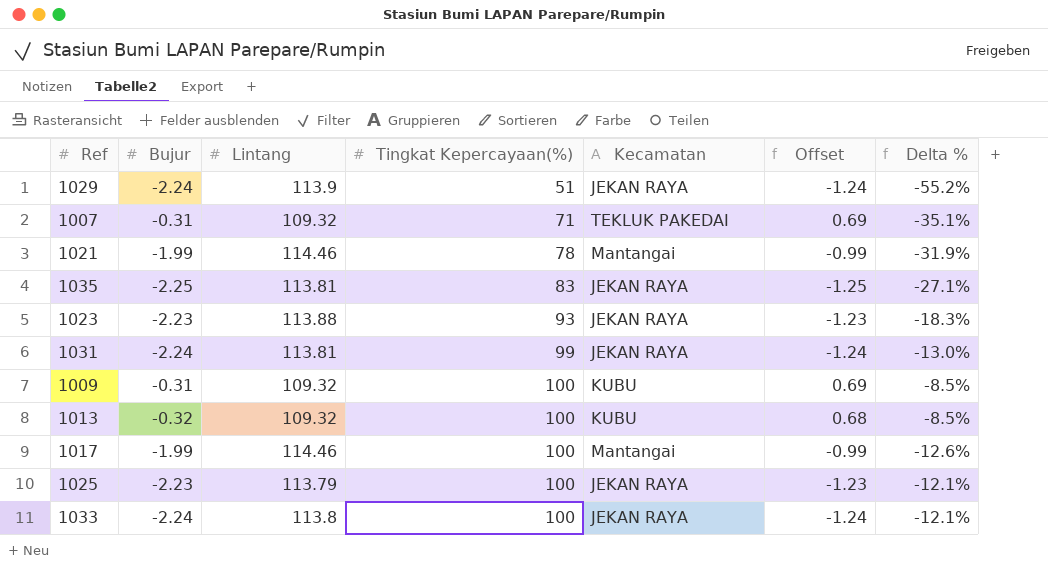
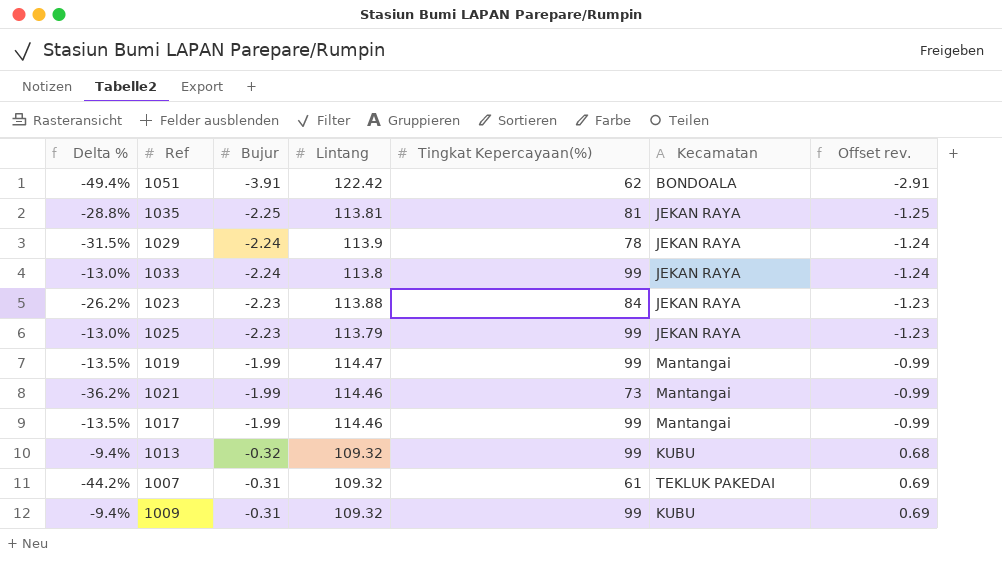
row order: Tingkat Kepercayaan(%) ascending -> Bujur ascending
column Delta % | position: 7 -> 1
column name: Offset -> Offset rev.
row 1031: -2.24 | 113.81 | 99 | JEKAN RAYA | -1.24 | -13.0% -> none
row 1051: none -> -49.4% | -3.91 | 122.42 | 62 | BONDOALA | -2.91
1035 | Delta %: -27.1% -> -28.8%
1035 | Tingkat Kepercayaan(%): 83 -> 81
1029 | Delta %: -55.2% -> -31.5%
1029 | Tingkat Kepercayaan(%): 51 -> 78
1033 | Delta %: -12.1% -> -13.0%
1033 | Tingkat Kepercayaan(%): 100 -> 99
1023 | Delta %: -18.3% -> -26.2%
1023 | Tingkat Kepercayaan(%): 93 -> 84
1025 | Delta %: -12.1% -> -13.0%
1025 | Tingkat Kepercayaan(%): 100 -> 99
row 1019: none -> -13.5% | -1.99 | 114.47 | 99 | Mantangai | -0.99
1021 | Delta %: -31.9% -> -36.2%
1021 | Tingkat Kepercayaan(%): 78 -> 73
1017 | Delta %: -12.6% -> -13.5%
1017 | Tingkat Kepercayaan(%): 100 -> 99
1013 | Delta %: -8.5% -> -9.4%
1013 | Tingkat Kepercayaan(%): 100 -> 99
1007 | Delta %: -35.1% -> -44.2%
1007 | Tingkat Kepercayaan(%): 71 -> 61
1009 | Delta %: -8.5% -> -9.4%
1009 | Tingkat Kepercayaan(%): 100 -> 99

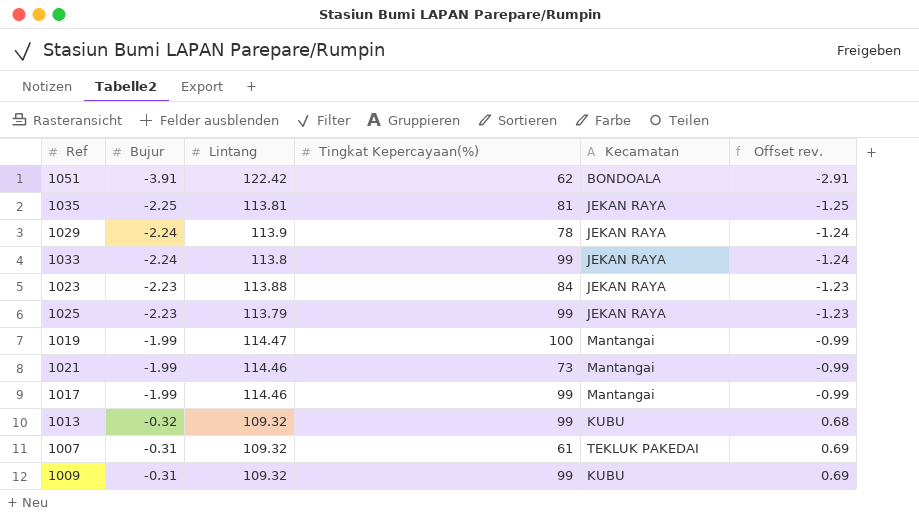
column Delta % | formula: ([Tingkat Kepercayaan(%)] - [Lintang]) / [Lintang] -> none
1019 | Tingkat Kepercayaan(%): 99 -> 100

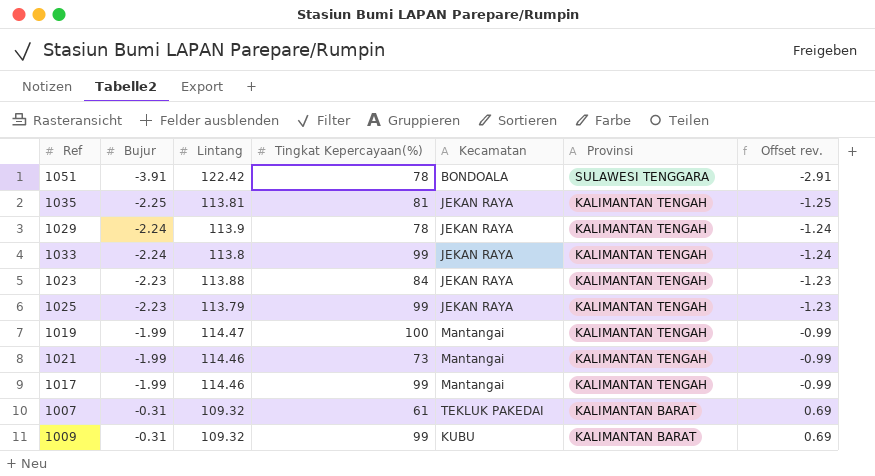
column Provinsi | position: none -> 6
row 1013: -0.32 | 109.32 | 99 | KUBU | 0.68 -> none
1051 | Tingkat Kepercayaan(%): 62 -> 78

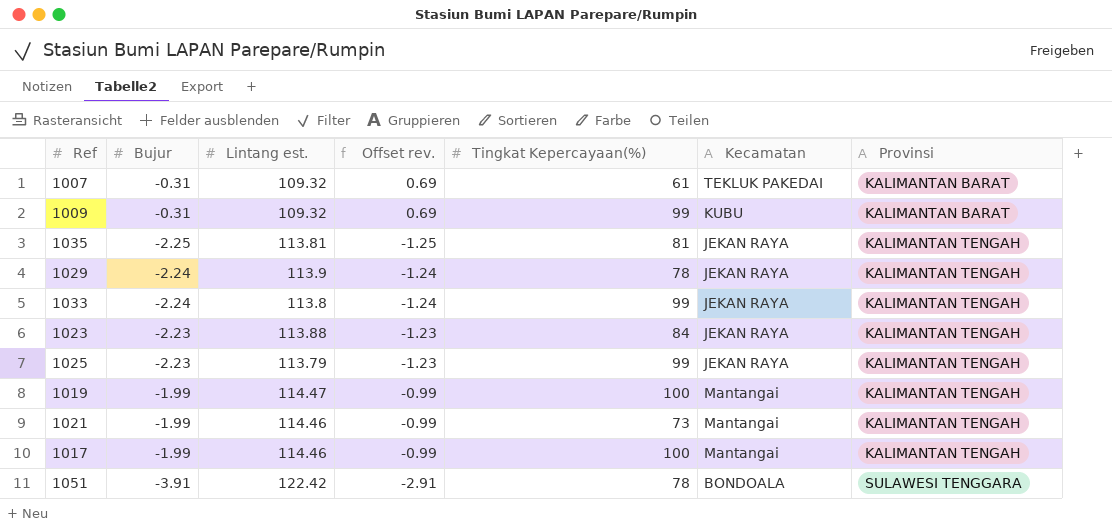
row order: Bujur ascending -> Provinsi ascending
column name: Lintang -> Lintang est.
column Offset rev. | position: 7 -> 4
1017 | Tingkat Kepercayaan(%): 99 -> 100

